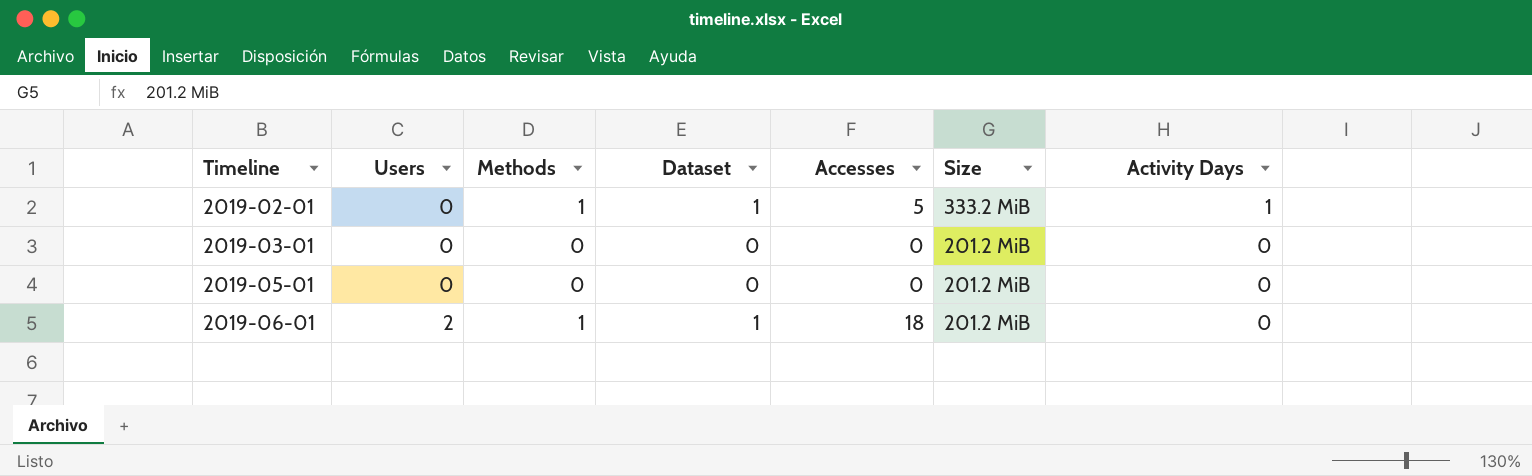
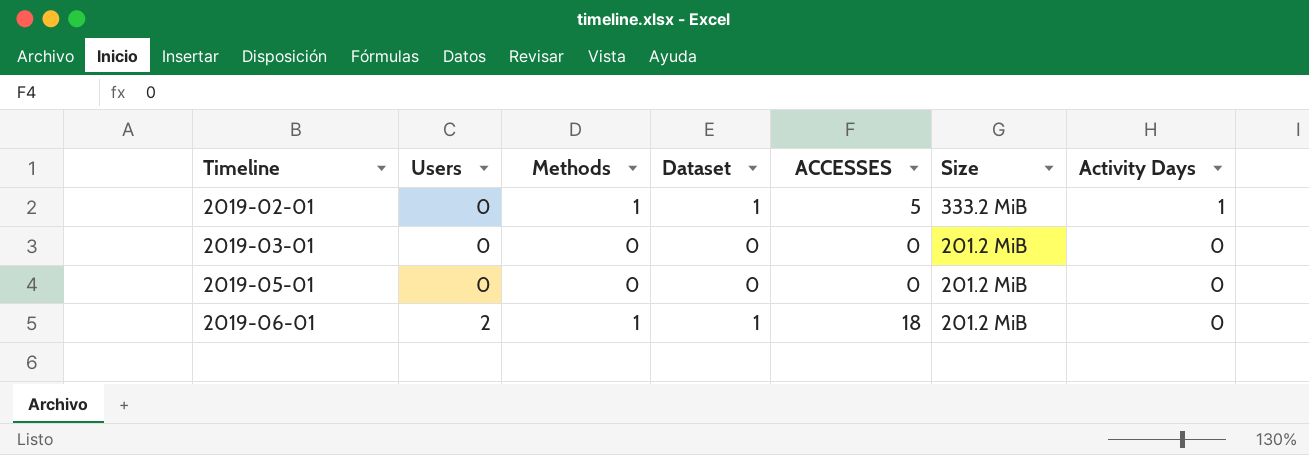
column name: Accesses -> ACCESSES

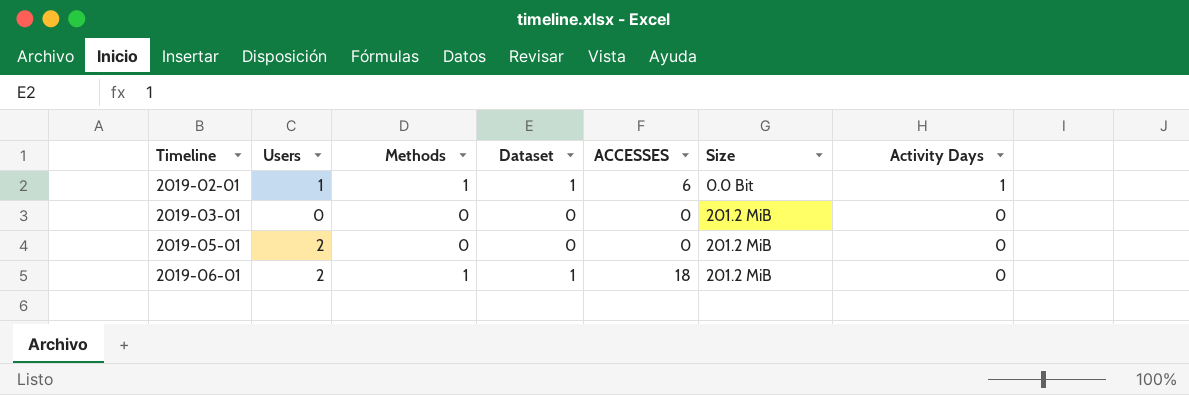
2019-02-01 | Users: 0 -> 1
2019-02-01 | ACCESSES: 5 -> 6
2019-02-01 | Size: 333.2 MiB -> 0.0 Bit
2019-05-01 | Users: 0 -> 2

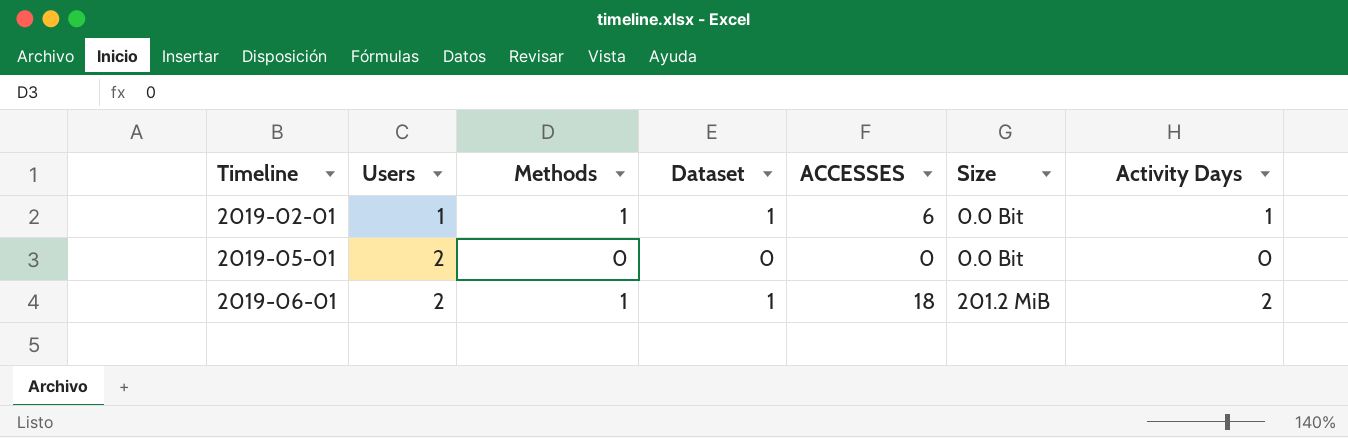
row 2019-03-01: 0 | 0 | 0 | 0 | 201.2 MiB | 0 -> none
2019-05-01 | Size: 201.2 MiB -> 0.0 Bit
2019-06-01 | Activity Days: 0 -> 2

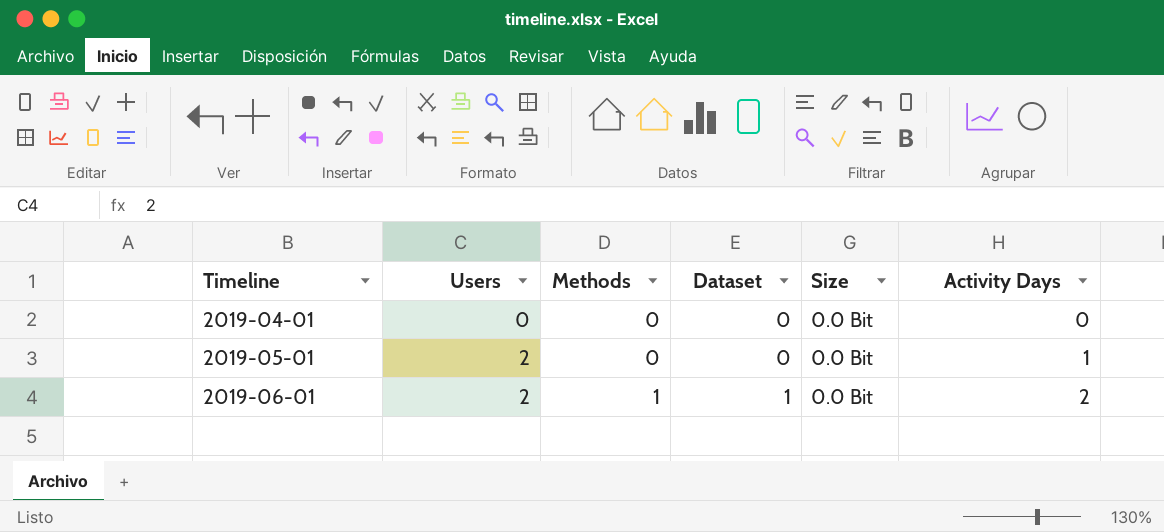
column ACCESSES | position: 5 -> none
row 2019-02-01: 1 | 1 | 1 | 6 | 0.0 Bit | 1 -> none
row 2019-04-01: none -> 0 | 0 | 0 | 0.0 Bit | 0
2019-05-01 | Activity Days: 0 -> 1
2019-06-01 | Size: 201.2 MiB -> 0.0 Bit

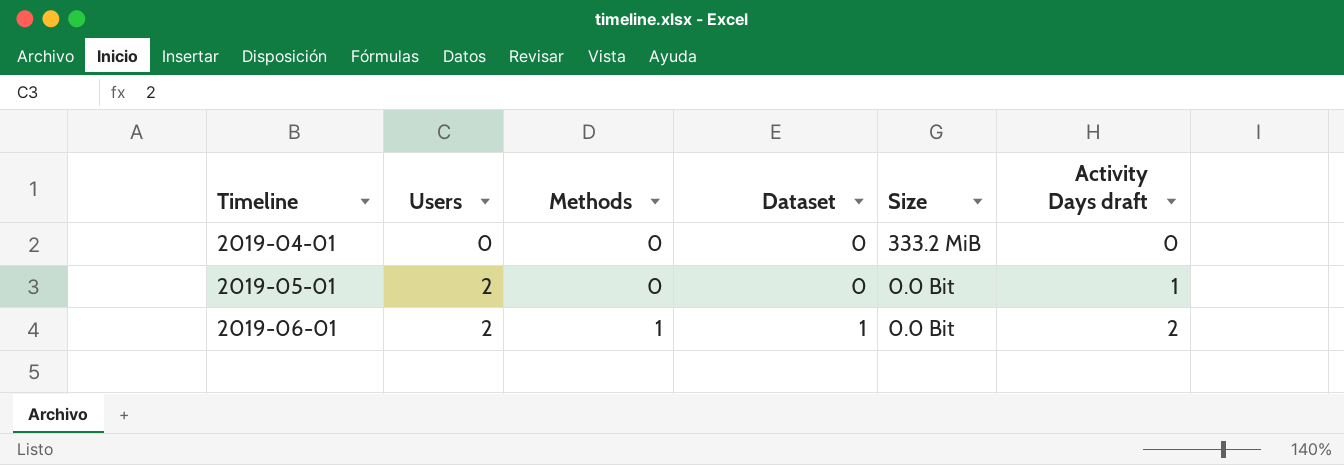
column name: Activity Days -> Activity Days draft
2019-04-01 | Size: 0.0 Bit -> 333.2 MiB

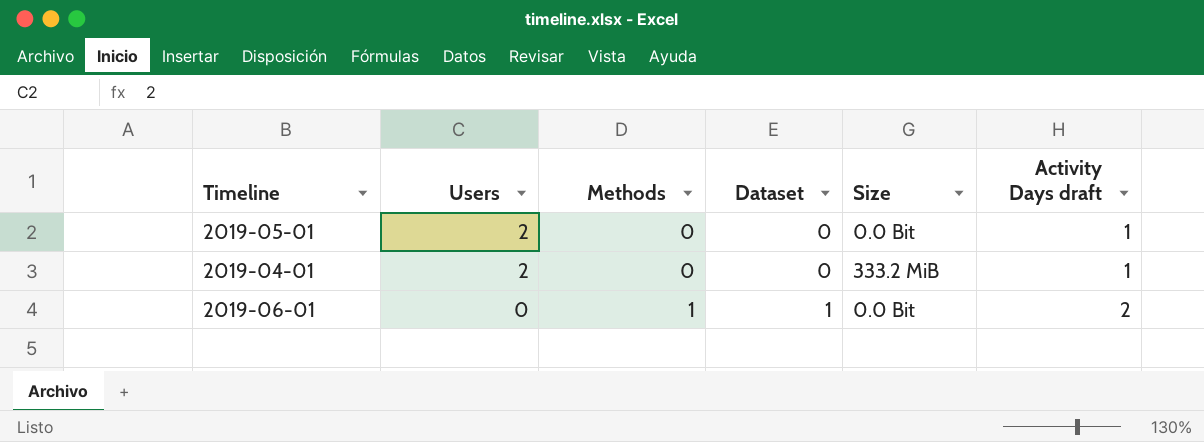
row order: Timeline ascending -> Users descending
2019-04-01 | Users: 0 -> 2
2019-04-01 | Activity Days draft: 0 -> 1
2019-06-01 | Users: 2 -> 0

